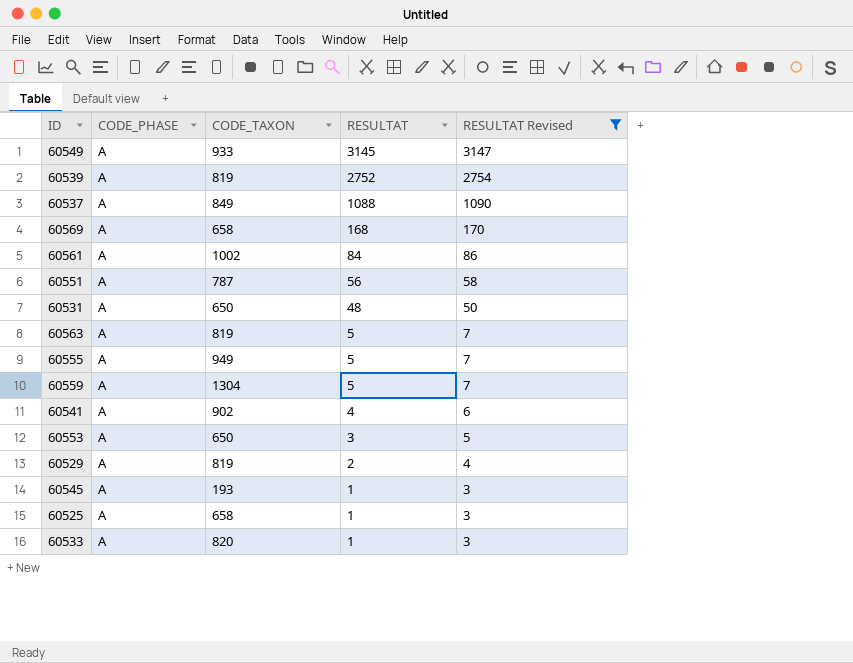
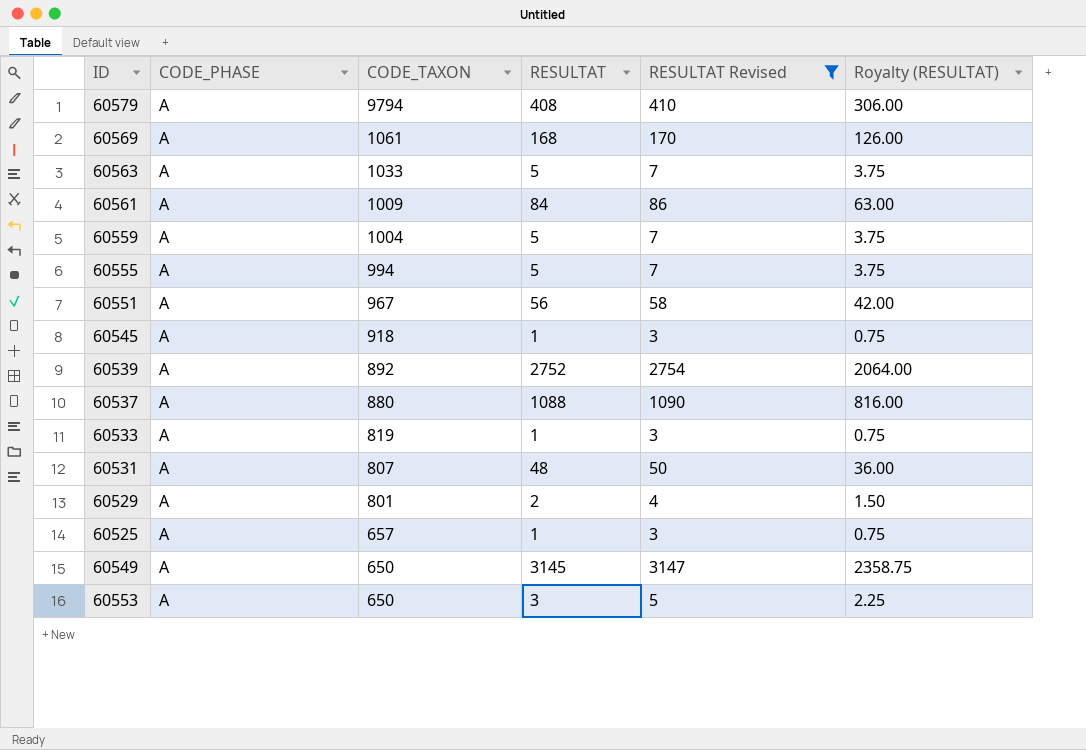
row order: RESULTAT descending -> CODE_TAXON descending
column Royalty (RESULTAT) | formula: none -> [RESULTAT] * 0.75
row 60541: A | 902 | 4 | 6 -> none
row 60579: none -> A | 9794 | 408 | 410 | 306.00
60569 | CODE_TAXON: 658 -> 1061
60563 | CODE_TAXON: 819 -> 1033
60561 | CODE_TAXON: 1002 -> 1009
60559 | CODE_TAXON: 1304 -> 1004
60555 | CODE_TAXON: 949 -> 994
60551 | CODE_TAXON: 787 -> 967
60545 | CODE_TAXON: 193 -> 918
60539 | CODE_TAXON: 819 -> 892
60537 | CODE_TAXON: 849 -> 880
60533 | CODE_TAXON: 820 -> 819
60531 | CODE_TAXON: 650 -> 807
60529 | CODE_TAXON: 819 -> 801
60525 | CODE_TAXON: 658 -> 657
60549 | CODE_TAXON: 933 -> 650

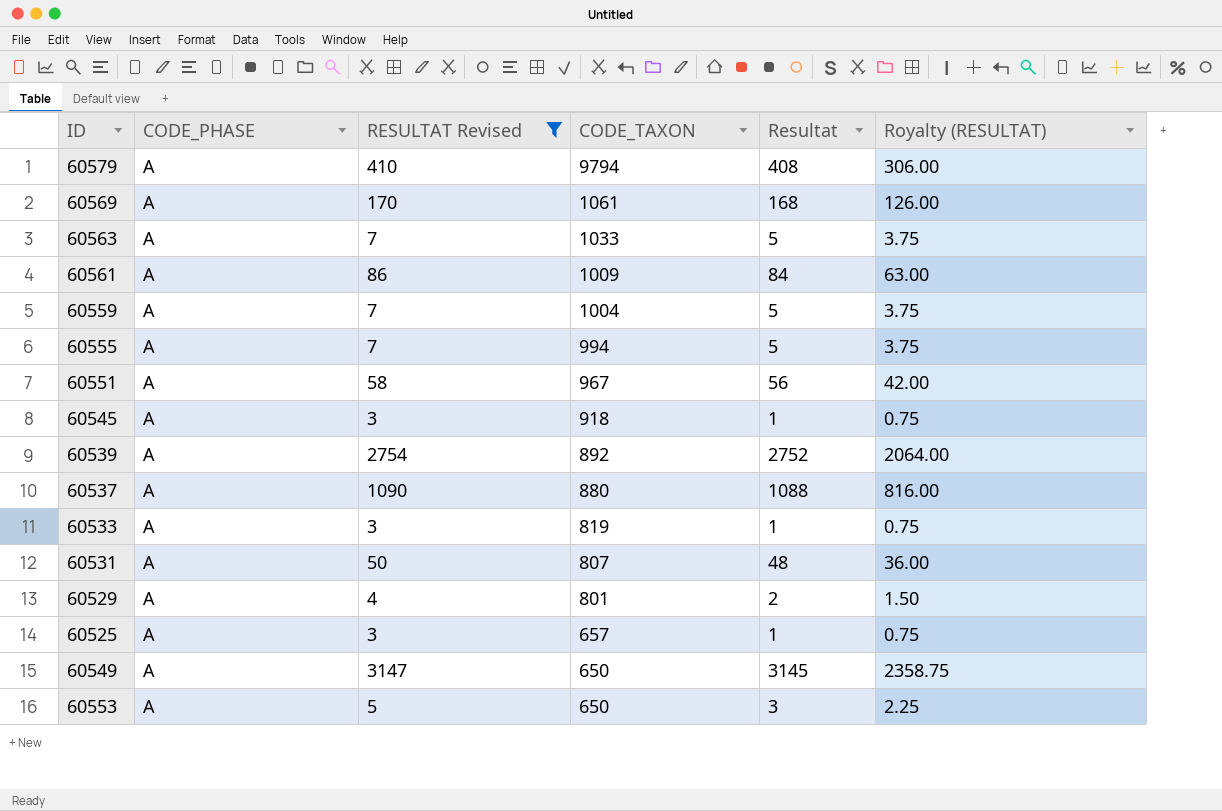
column RESULTAT Revised | position: 5 -> 3
column name: RESULTAT -> Resultat

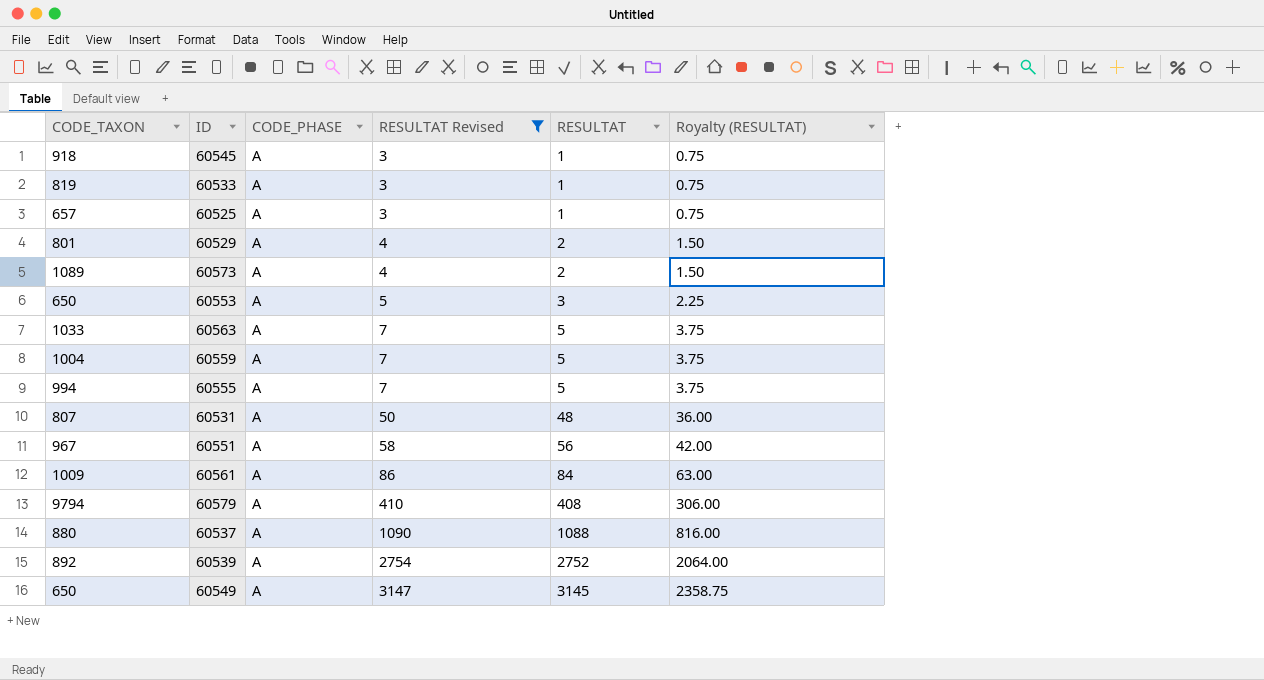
row order: CODE_TAXON descending -> RESULTAT Revised ascending
column CODE_TAXON | position: 4 -> 1
column name: Resultat -> RESULTAT
row 60569: A | 170 | 1061 | 168 | 126.00 -> none
row 60573: none -> 1089 | A | 4 | 2 | 1.50

